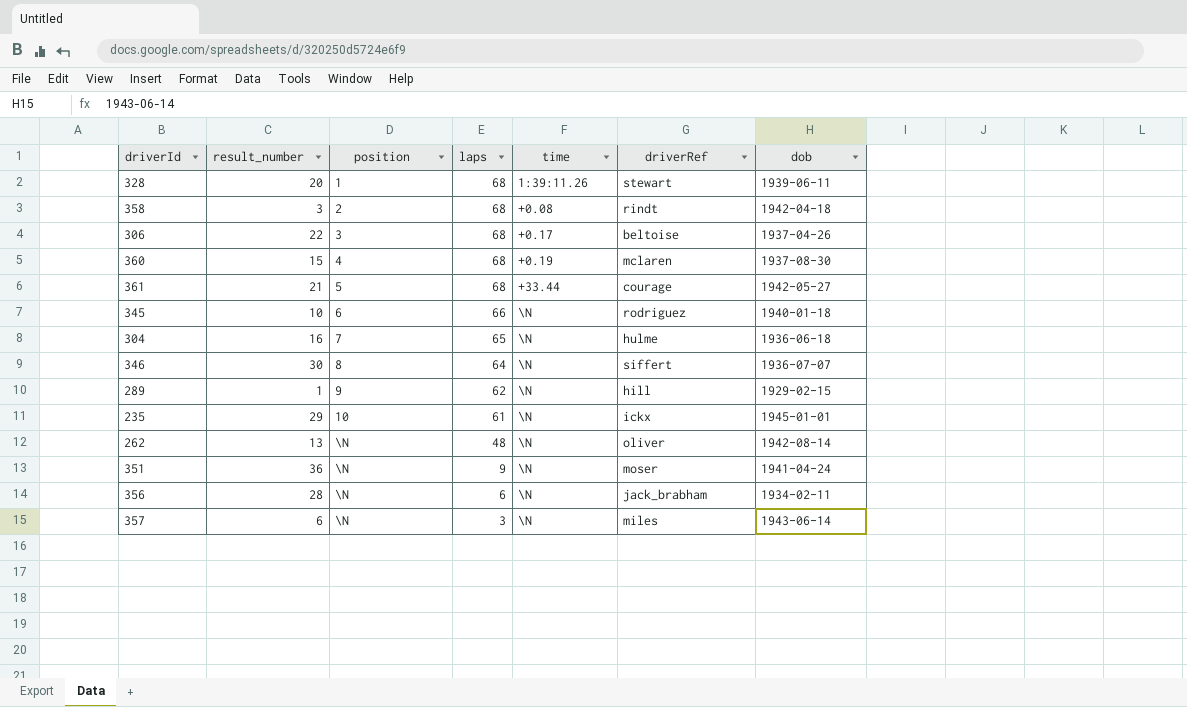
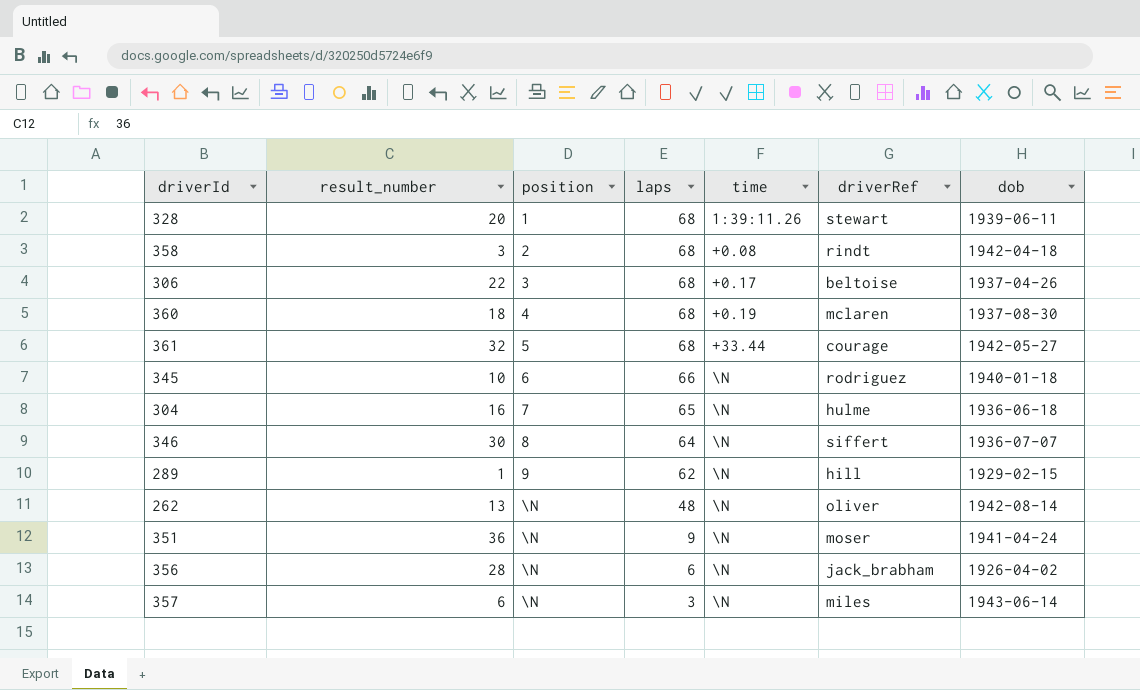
row 235: 29 | 10 | 61 | \N | ickx | 1945-01-01 -> none
360 | result_number: 15 -> 18
361 | result_number: 21 -> 32
356 | dob: 1934-02-11 -> 1926-04-02

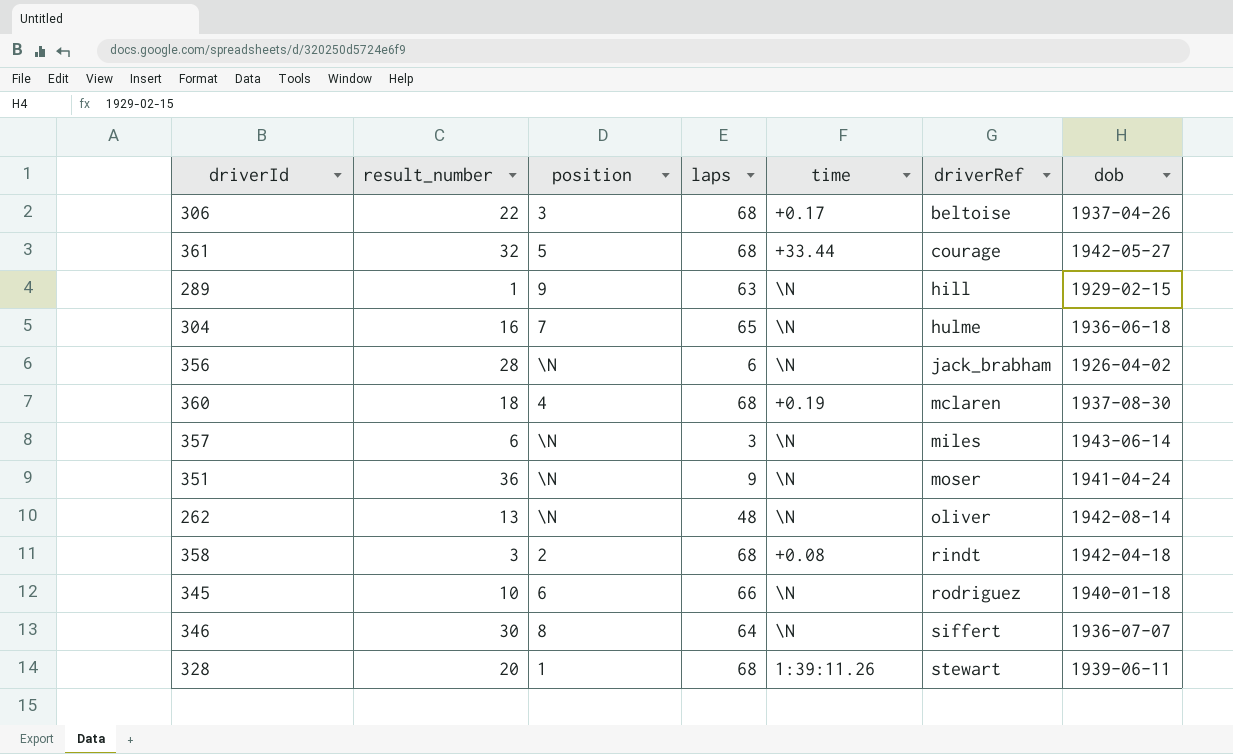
row order: position ascending -> driverRef ascending
289 | laps: 62 -> 63

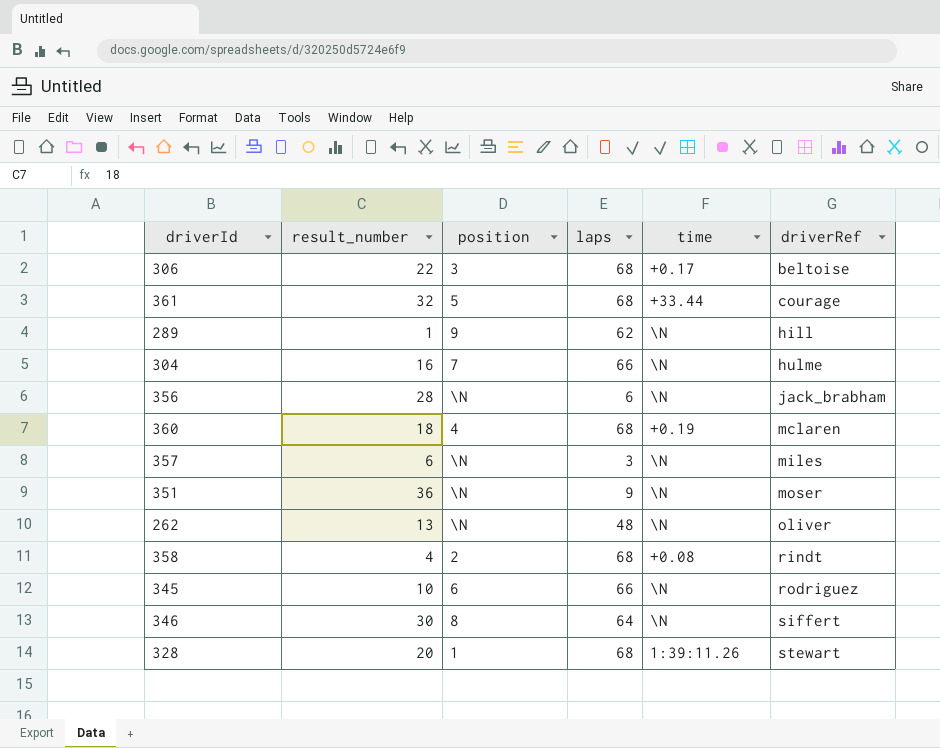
column dob | position: 7 -> none
289 | laps: 63 -> 62
304 | laps: 65 -> 66
358 | result_number: 3 -> 4

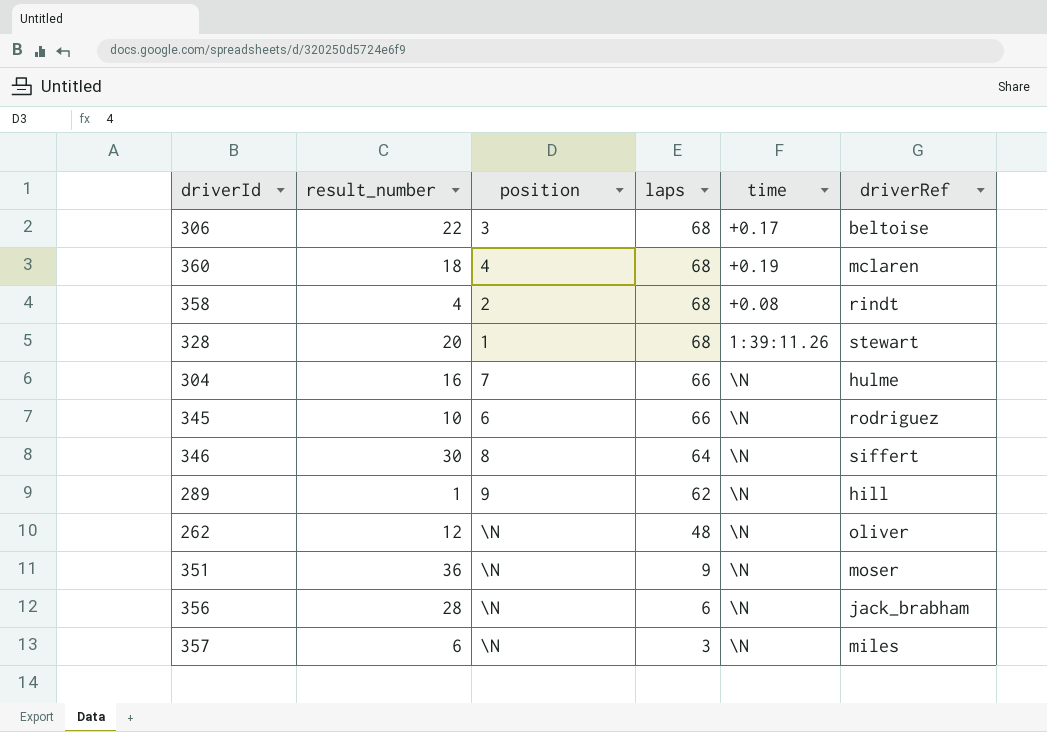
row order: driverRef ascending -> laps descending
row 361: 32 | 5 | 68 | +33.44 | courage -> none
262 | result_number: 13 -> 12

